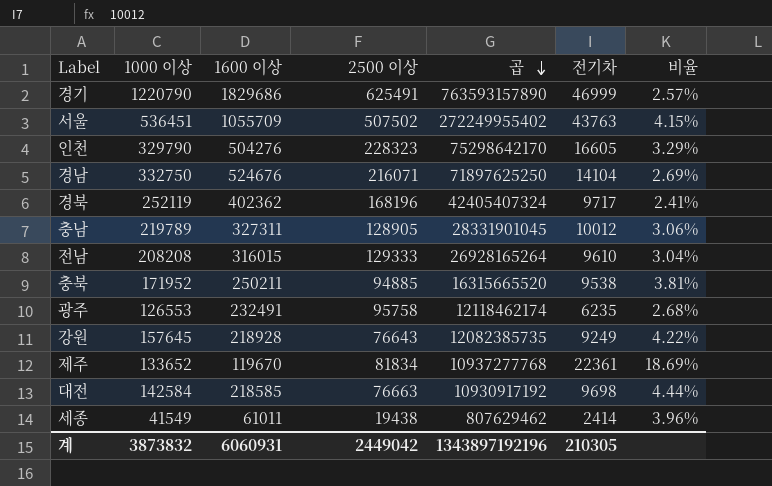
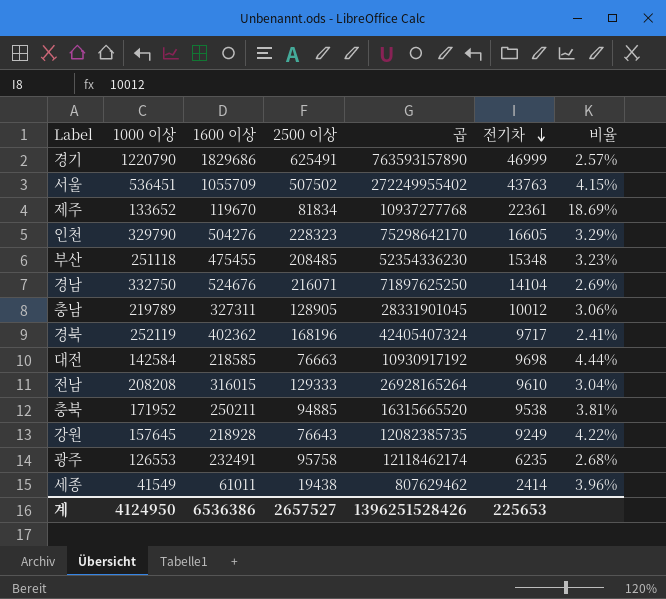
row order: 곱 descending -> 전기차 descending
row 부산: none -> 251118 | 475455 | 208485 | 52354336230 | 15348 | 3.23%
계 | 1000 이상: 3873832 -> 4124950
계 | 1600 이상: 6060931 -> 6536386
계 | 2500 이상: 2449042 -> 2657527
계 | 곱: 1343897192196 -> 1396251528426
계 | 전기차: 210305 -> 225653

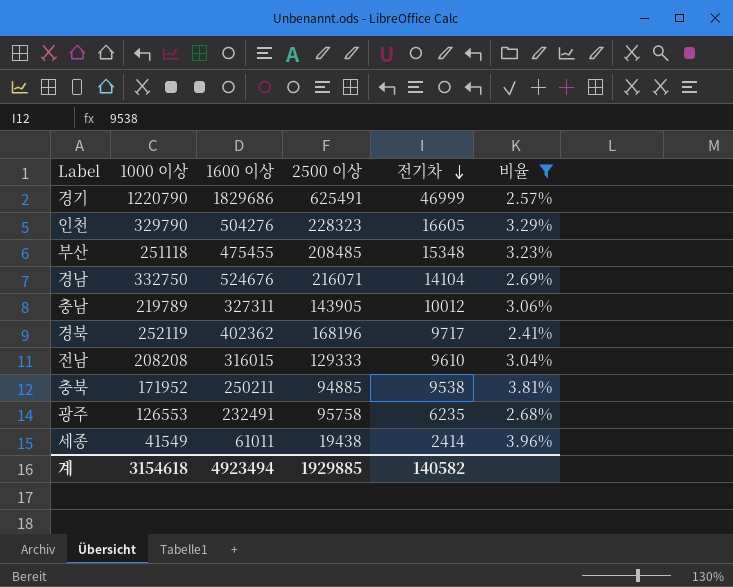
filter: none -> 비율 <= 3.96%
column 곱 | formula: [1000 이상] * [2500 이상] -> none
충남 | 2500 이상: 128905 -> 143905
계 | 1000 이상: 4124950 -> 3154618
계 | 1600 이상: 6536386 -> 4923494
계 | 2500 이상: 2657527 -> 1929885
계 | 전기차: 225653 -> 140582

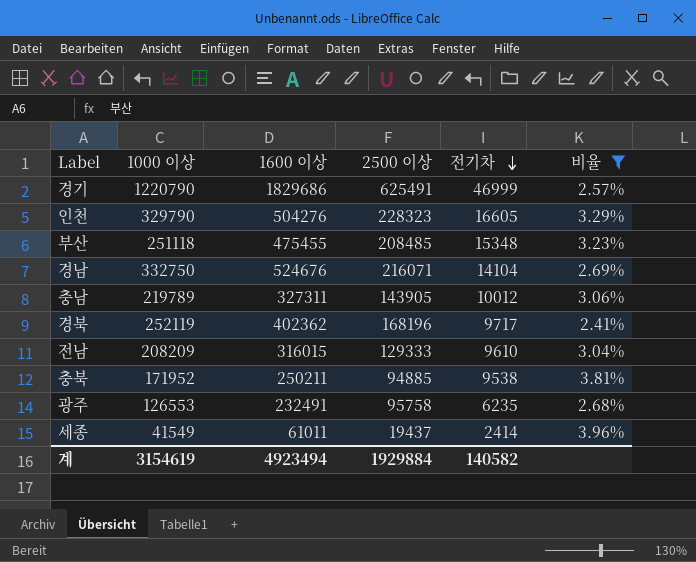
전남 | 1000 이상: 208208 -> 208209
세종 | 2500 이상: 19438 -> 19437
계 | 1000 이상: 3154618 -> 3154619
계 | 2500 이상: 1929885 -> 1929884

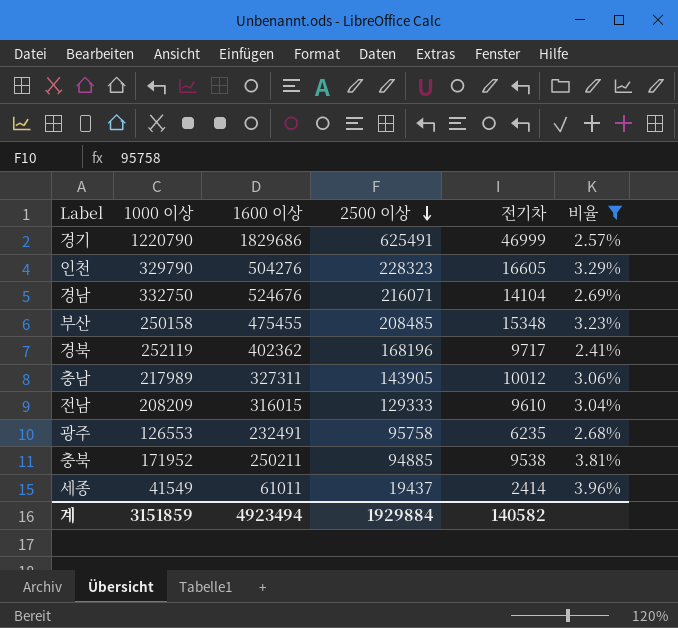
row order: 전기차 descending -> 2500 이상 descending
부산 | 1000 이상: 251118 -> 250158
충남 | 1000 이상: 219789 -> 217989
계 | 1000 이상: 3154619 -> 3151859

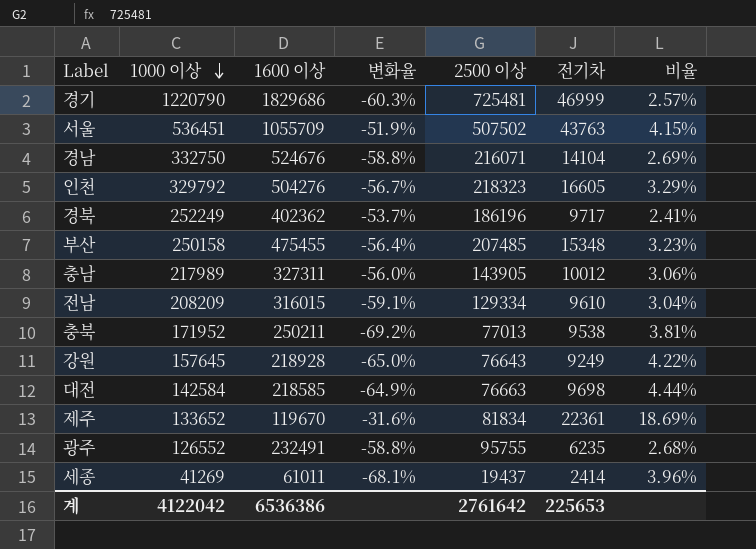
filter: 비율 <= 3.96% -> none
row order: 2500 이상 descending -> 1000 이상 descending
column 변화율 | formula: none -> ([2500 이상] - [1600 이상]) / [1600 이상]
경기 | 2500 이상: 625491 -> 725481
인천 | 1000 이상: 329790 -> 329792
인천 | 2500 이상: 228323 -> 218323
경북 | 1000 이상: 252119 -> 252249
경북 | 2500 이상: 168196 -> 186196
부산 | 2500 이상: 208485 -> 207485
전남 | 2500 이상: 129333 -> 129334
충북 | 2500 이상: 94885 -> 77013
광주 | 1000 이상: 126553 -> 126552
광주 | 2500 이상: 95758 -> 95755
세종 | 1000 이상: 41549 -> 41269
계 | 1000 이상: 3151859 -> 4122042
계 | 1600 이상: 4923494 -> 6536386
계 | 2500 이상: 1929884 -> 2761642
계 | 전기차: 140582 -> 225653

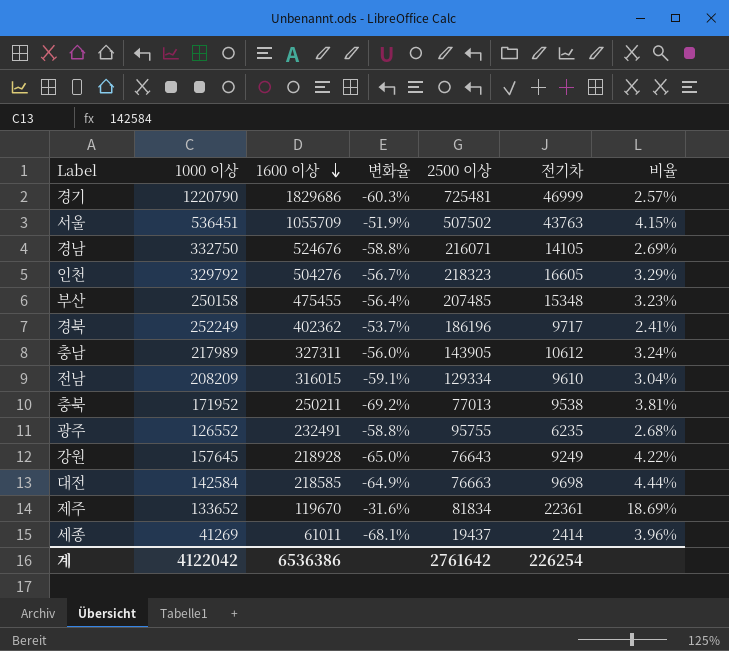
row order: 1000 이상 descending -> 1600 이상 descending
경남 | 전기차: 14104 -> 14105
충남 | 전기차: 10012 -> 10612
충남 | 비율: 3.06% -> 3.24%
계 | 전기차: 225653 -> 226254

